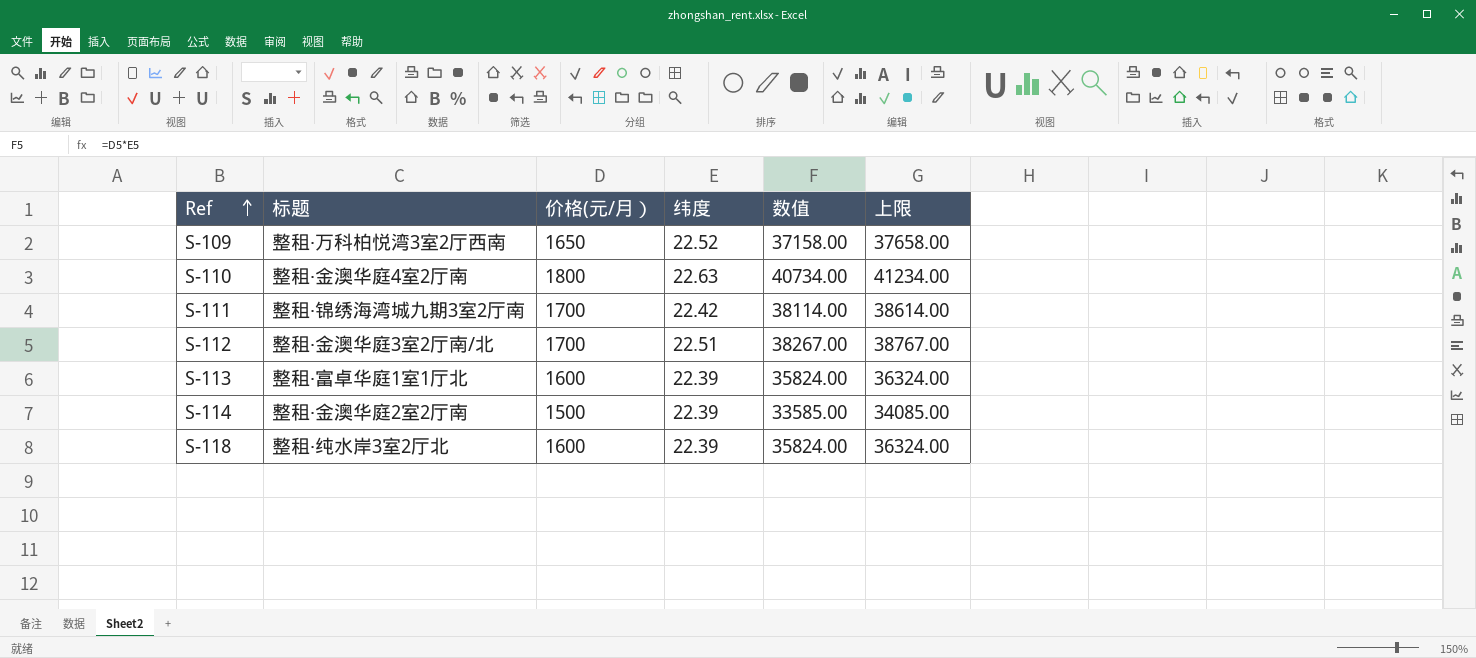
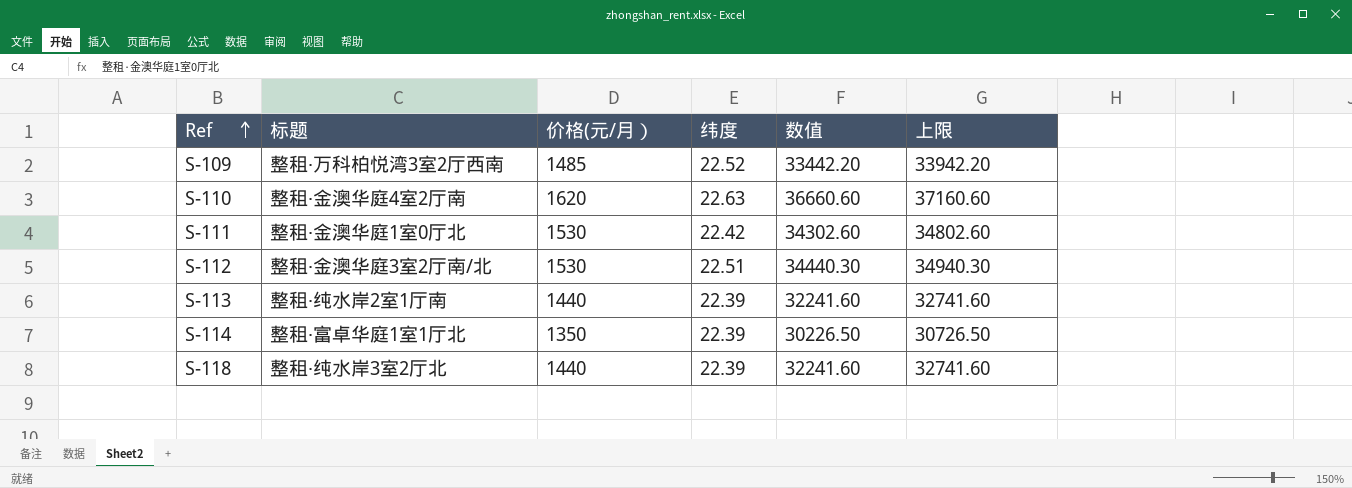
S-109 | 价格(元/月）: 1650 -> 1485
S-109 | 数值: 37158.00 -> 33442.20
S-109 | 上限: 37658.00 -> 33942.20
S-110 | 价格(元/月）: 1800 -> 1620
S-110 | 数值: 40734.00 -> 36660.60
S-110 | 上限: 41234.00 -> 37160.60
S-111 | 标题: 整租·锦绣海湾城九期3室2厅南 -> 整租·金澳华庭1室0厅北
S-111 | 价格(元/月）: 1700 -> 1530
S-111 | 数值: 38114.00 -> 34302.60
S-111 | 上限: 38614.00 -> 34802.60
S-112 | 价格(元/月）: 1700 -> 1530
S-112 | 数值: 38267.00 -> 34440.30
S-112 | 上限: 38767.00 -> 34940.30
S-113 | 标题: 整租·富卓华庭1室1厅北 -> 整租·纯水岸2室1厅南
S-113 | 价格(元/月）: 1600 -> 1440
S-113 | 数值: 35824.00 -> 32241.60
S-113 | 上限: 36324.00 -> 32741.60
S-114 | 标题: 整租·金澳华庭2室2厅南 -> 整租·富卓华庭1室1厅北
S-114 | 价格(元/月）: 1500 -> 1350
S-114 | 数值: 33585.00 -> 30226.50
S-114 | 上限: 34085.00 -> 30726.50
S-118 | 价格(元/月）: 1600 -> 1440
S-118 | 数值: 35824.00 -> 32241.60
S-118 | 上限: 36324.00 -> 32741.60

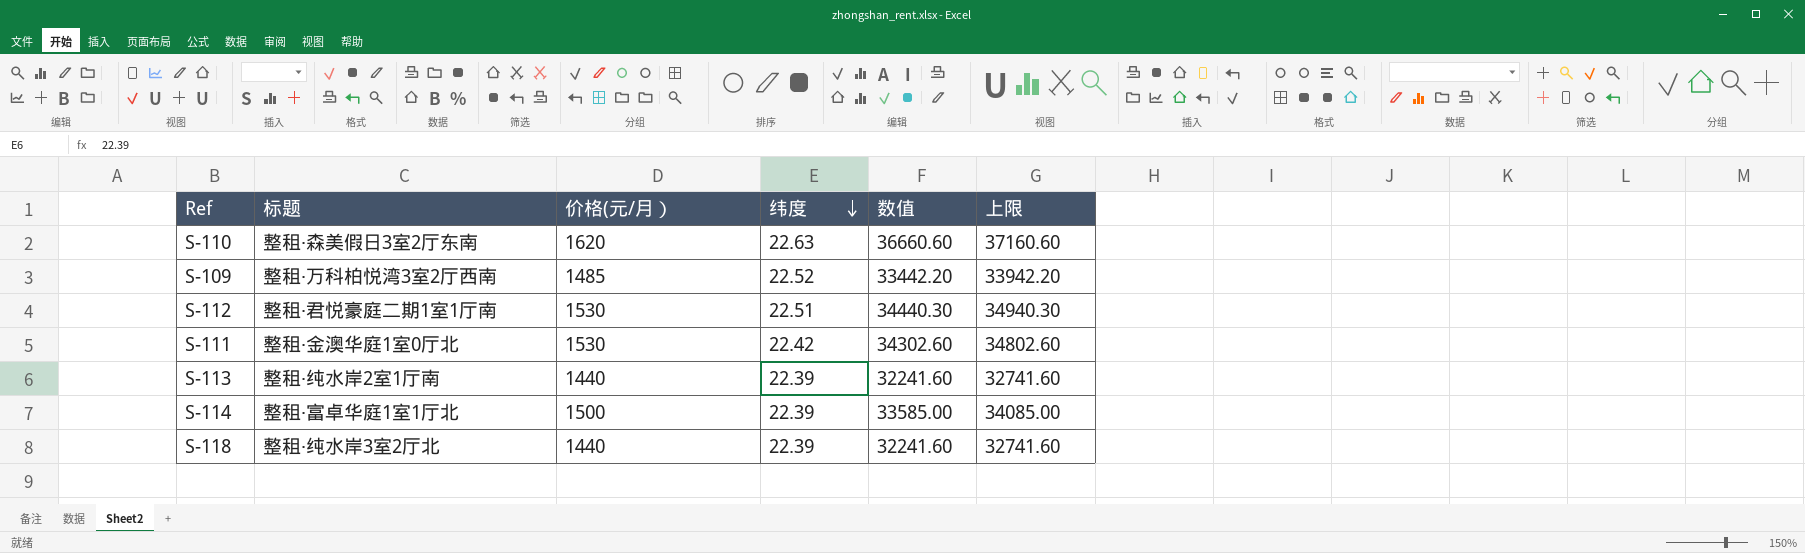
row order: Ref ascending -> 纬度 descending
S-110 | 标题: 整租·金澳华庭4室2厅南 -> 整租·森美假日3室2厅东南
S-112 | 标题: 整租·金澳华庭3室2厅南/北 -> 整租·君悦豪庭二期1室1厅南
S-114 | 价格(元/月）: 1350 -> 1500
S-114 | 数值: 30226.50 -> 33585.00
S-114 | 上限: 30726.50 -> 34085.00

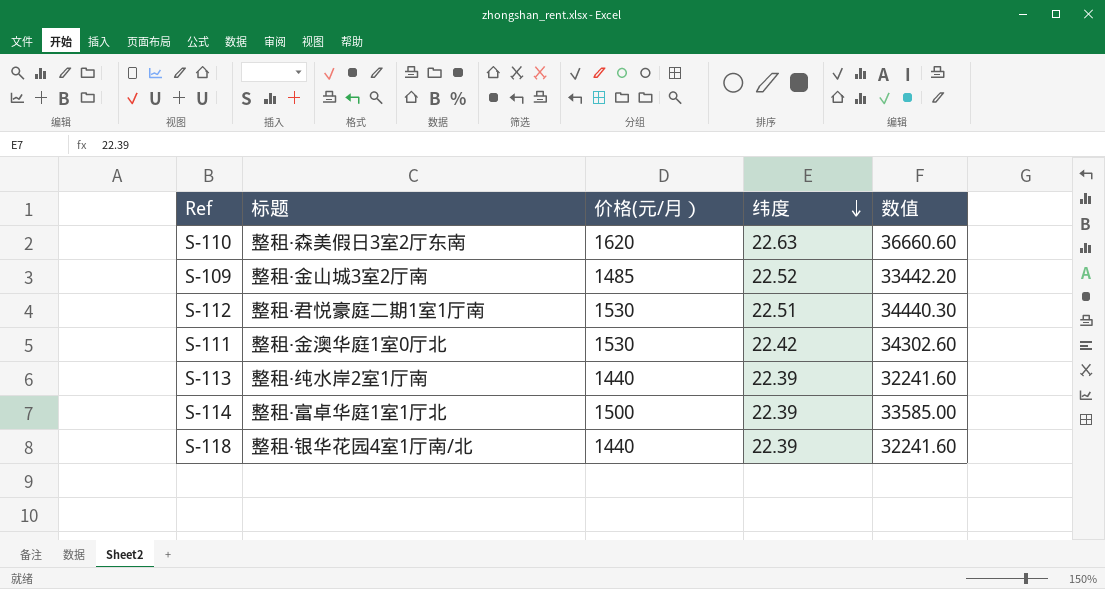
column 上限 | formula: [数值] + 500 -> none
S-109 | 标题: 整租·万科柏悦湾3室2厅西南 -> 整租·金山城3室2厅南
S-118 | 标题: 整租·纯水岸3室2厅北 -> 整租·银华花园4室1厅南/北

